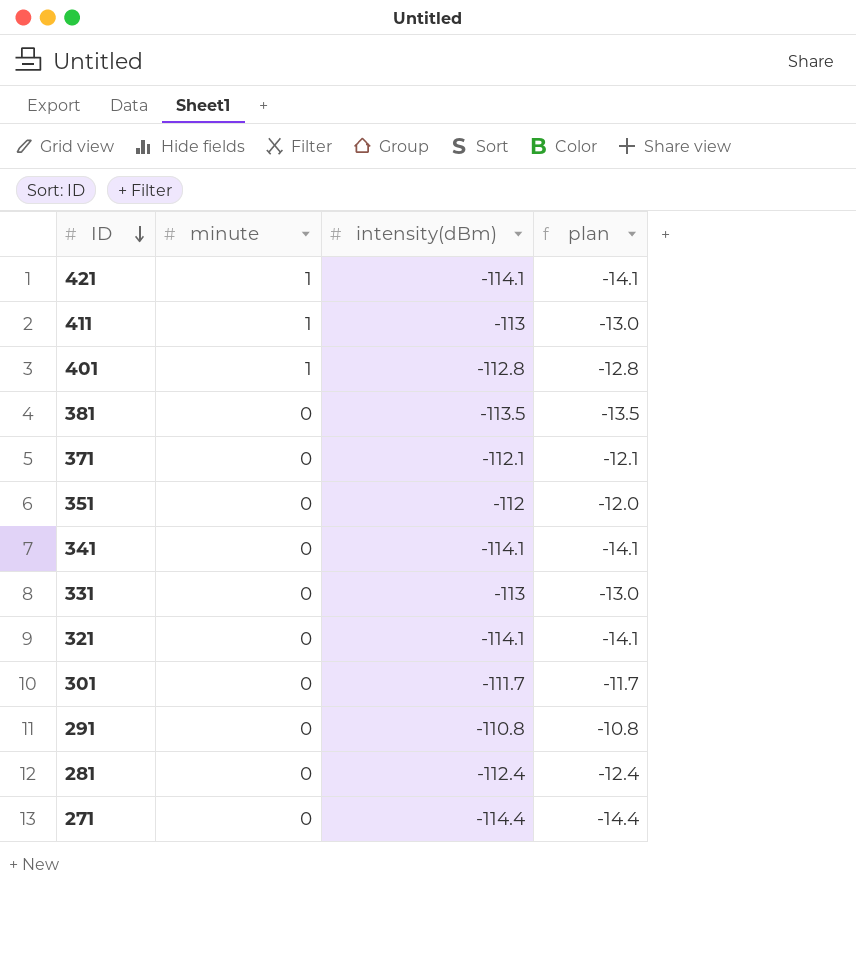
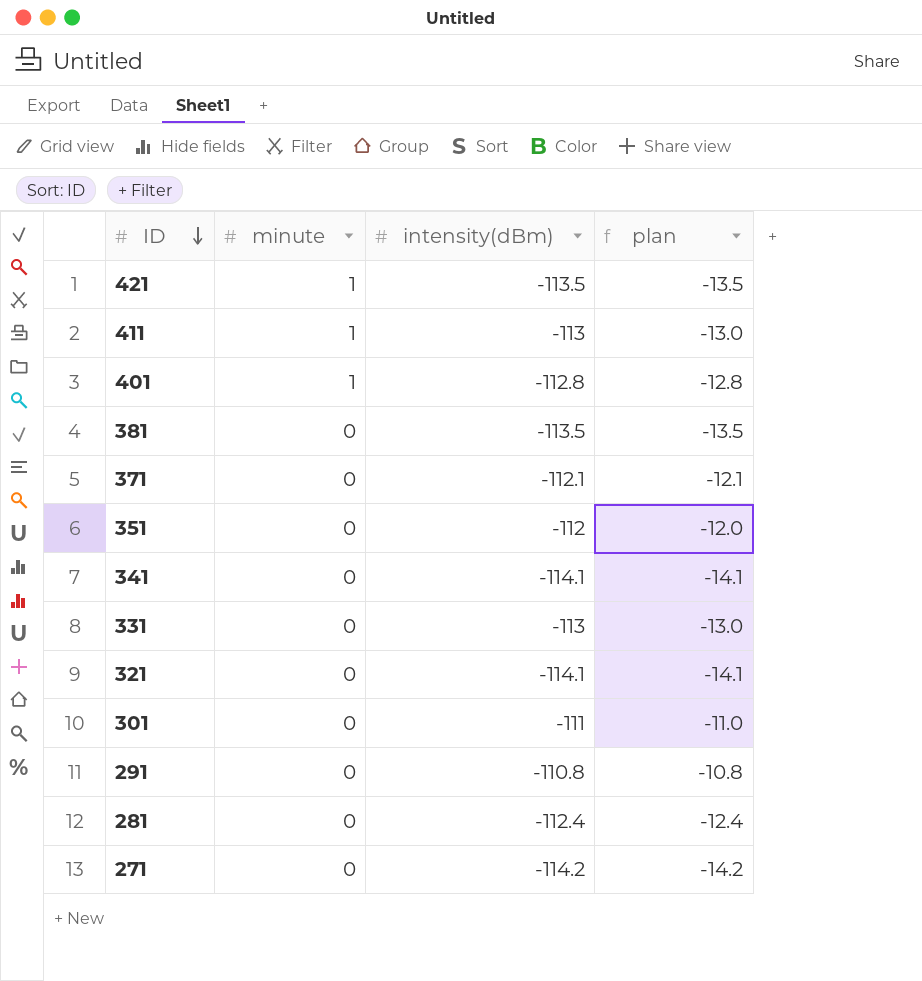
421 | intensity(dBm): -114.1 -> -113.5
421 | plan: -14.1 -> -13.5
301 | intensity(dBm): -111.7 -> -111
301 | plan: -11.7 -> -11.0
271 | intensity(dBm): -114.4 -> -114.2
271 | plan: -14.4 -> -14.2

